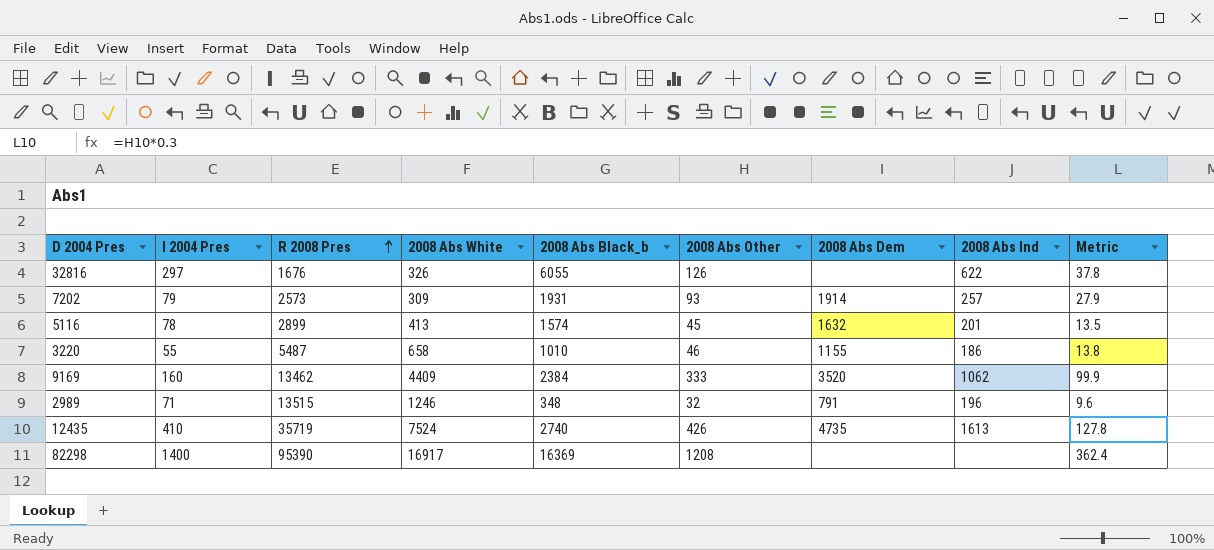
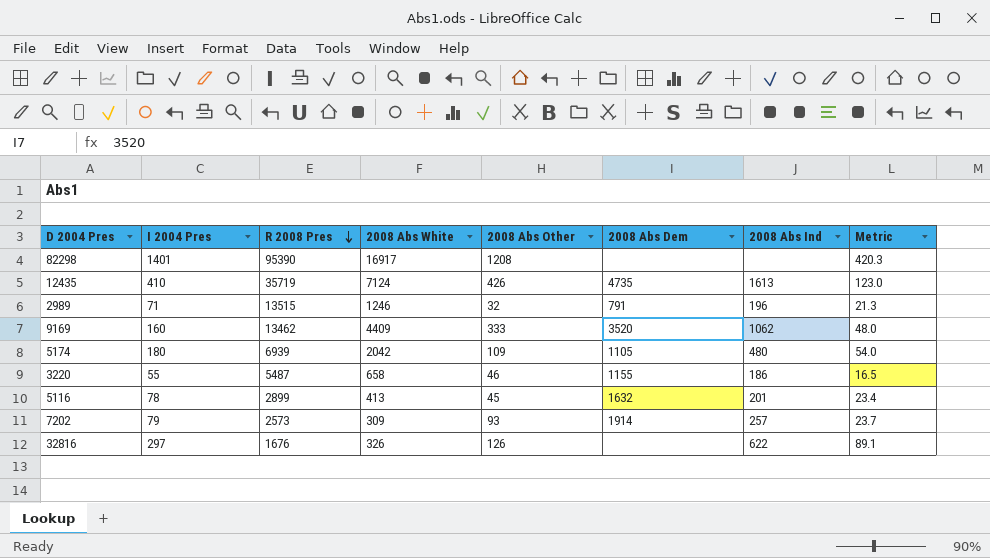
row order: R 2008 Pres ascending -> R 2008 Pres descending
column 2008 Abs Black_b | position: 5 -> none
column Metric | formula: [2008 Abs Other] * 0.3 -> [I 2004 Pres] * 0.3
82298 | I 2004 Pres: 1400 -> 1401
12435 | 2008 Abs White: 7524 -> 7124
row 5174: none -> 180 | 6939 | 2042 | 109 | 1105 | 480 | 54.0

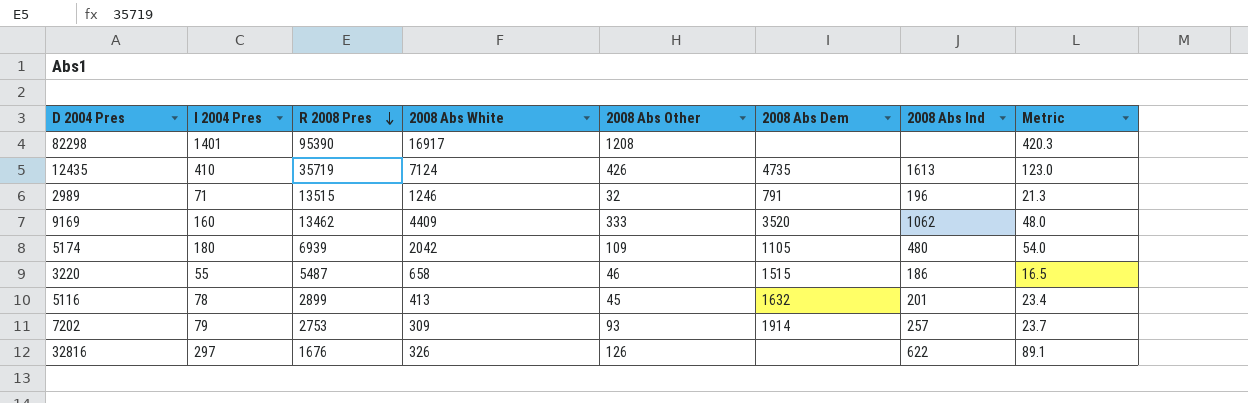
3220 | 2008 Abs Dem: 1155 -> 1515
7202 | R 2008 Pres: 2573 -> 2753

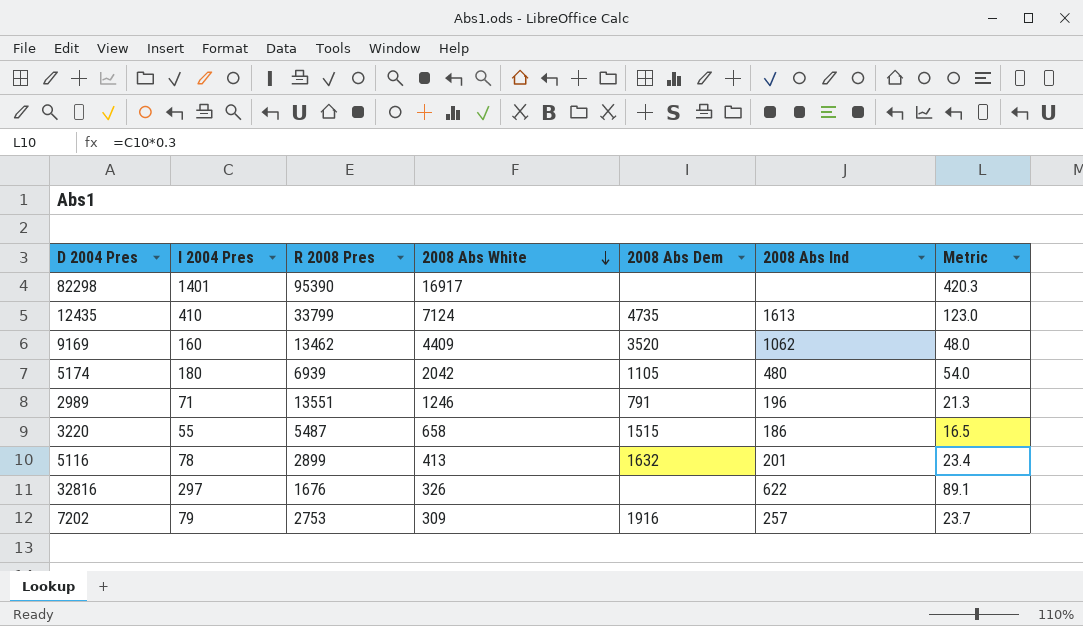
row order: R 2008 Pres descending -> 2008 Abs White descending
column 2008 Abs Other | position: 5 -> none
12435 | R 2008 Pres: 35719 -> 33799
2989 | R 2008 Pres: 13515 -> 13551
7202 | 2008 Abs Dem: 1914 -> 1916

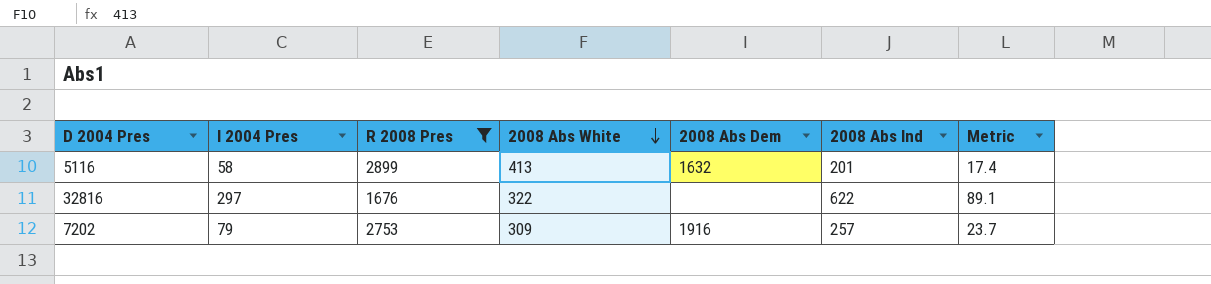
filter: none -> R 2008 Pres <= 2899
5116 | I 2004 Pres: 78 -> 58
5116 | Metric: 23.4 -> 17.4
32816 | 2008 Abs White: 326 -> 322

